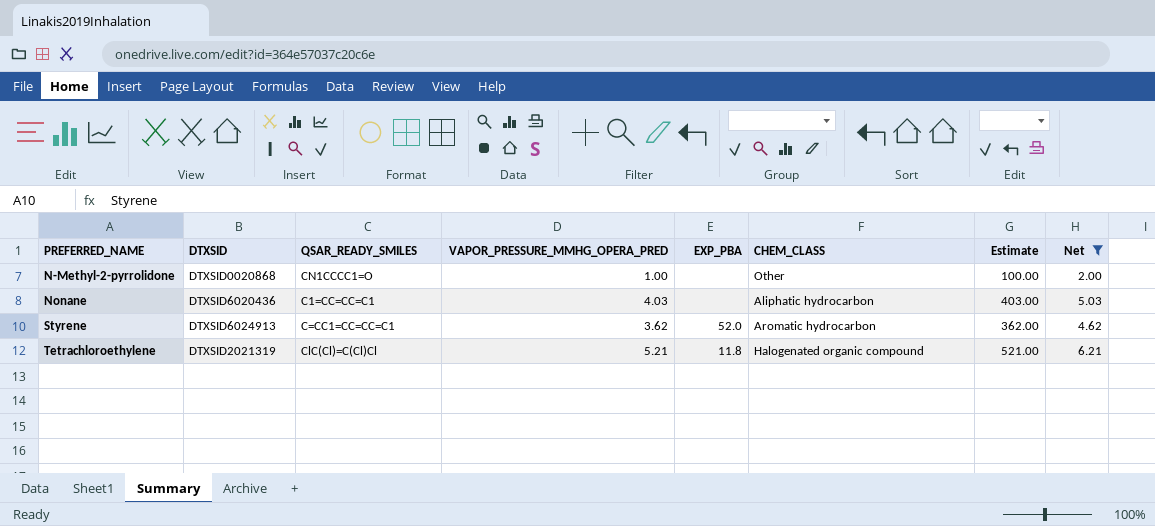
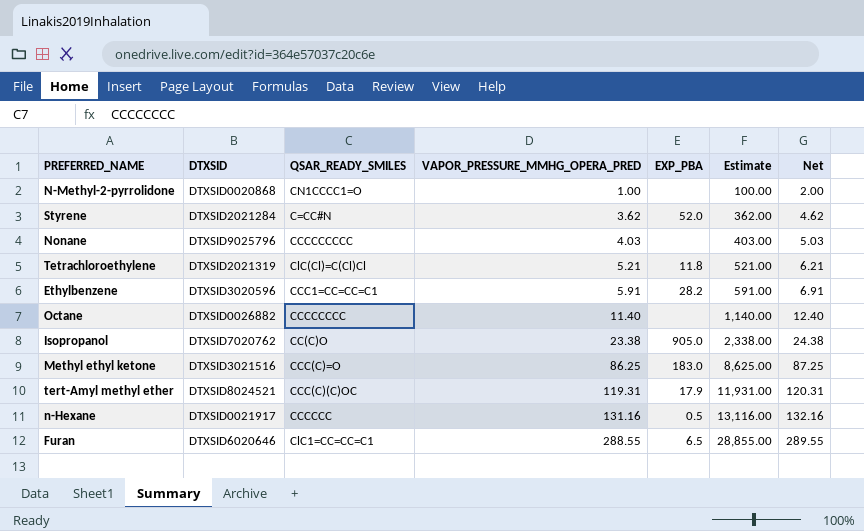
filter: Net <= 6.21 -> none
row order: PREFERRED_NAME ascending -> VAPOR_PRESSURE_MMHG_OPERA_PRED ascending
column CHEM_CLASS | position: 6 -> none
Styrene | DTXSID: DTXSID6024913 -> DTXSID2021284
Styrene | QSAR_READY_SMILES: C=CC1=CC=CC=C1 -> C=CC#N
Nonane | DTXSID: DTXSID6020436 -> DTXSID9025796
Nonane | QSAR_READY_SMILES: C1=CC=CC=C1 -> CCCCCCCCC

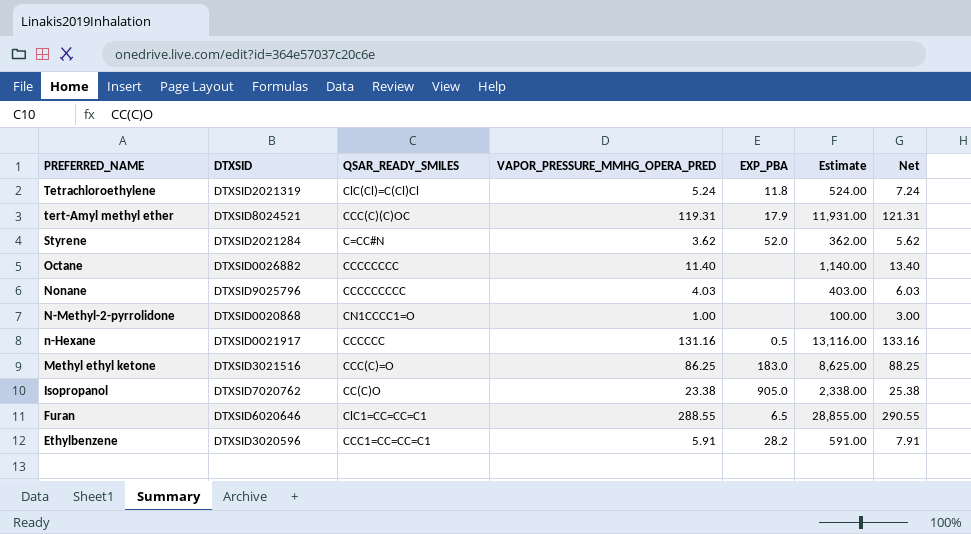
row order: VAPOR_PRESSURE_MMHG_OPERA_PRED ascending -> PREFERRED_NAME descending
column Net | formula: [VAPOR_PRESSURE_MMHG_OPERA_PRED] + 1 -> [VAPOR_PRESSURE_MMHG_OPERA_PRED] + 2
Tetrachloroethylene | VAPOR_PRESSURE_MMHG_OPERA_PRED: 5.21 -> 5.24
Tetrachloroethylene | Estimate: 521.00 -> 524.00

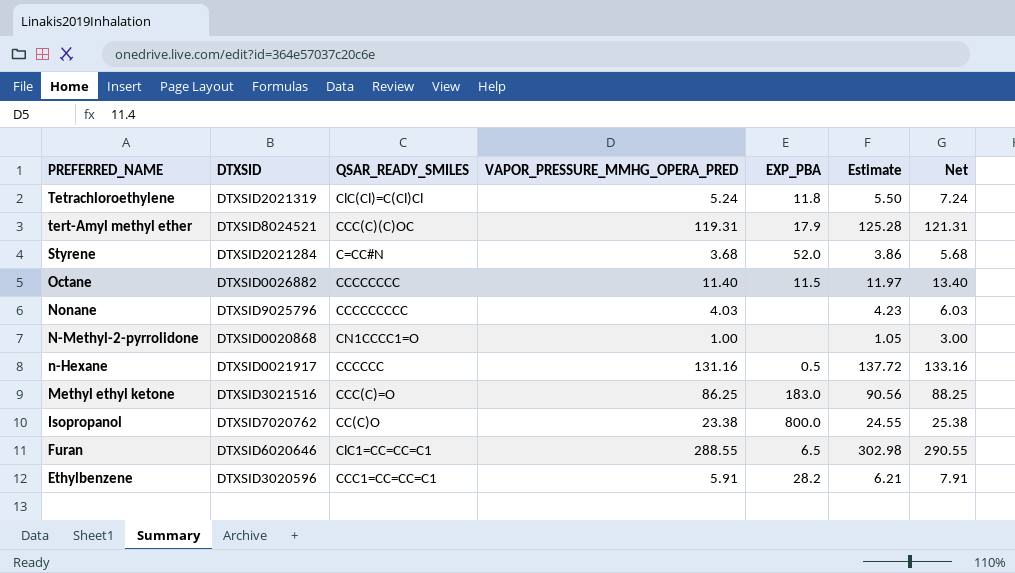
column Estimate | formula: [VAPOR_PRESSURE_MMHG_OPERA_PRED] * 100 -> [VAPOR_PRESSURE_MMHG_OPERA_PRED] * 1.05
Styrene | VAPOR_PRESSURE_MMHG_OPERA_PRED: 3.62 -> 3.68
Styrene | Net: 5.62 -> 5.68
Octane | EXP_PBA: none -> 11.5
Isopropanol | EXP_PBA: 905.0 -> 800.0

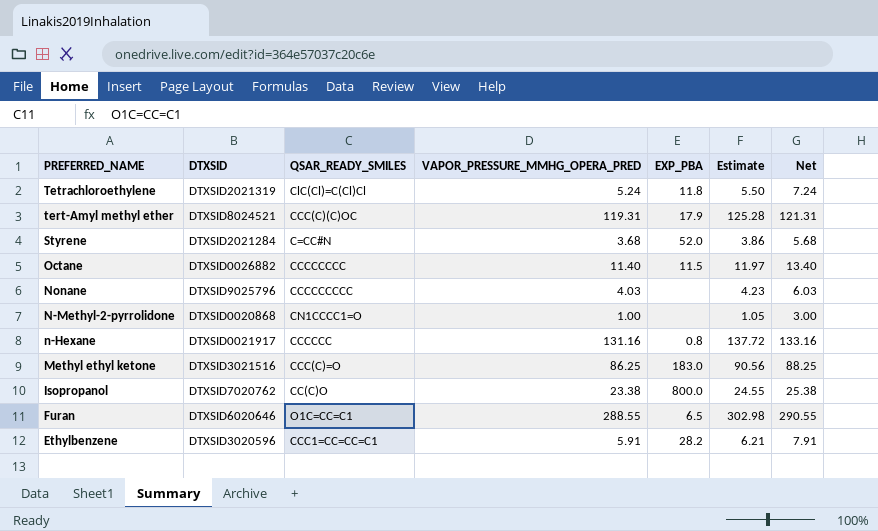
n-Hexane | EXP_PBA: 0.5 -> 0.8
Furan | QSAR_READY_SMILES: ClC1=CC=CC=C1 -> O1C=CC=C1

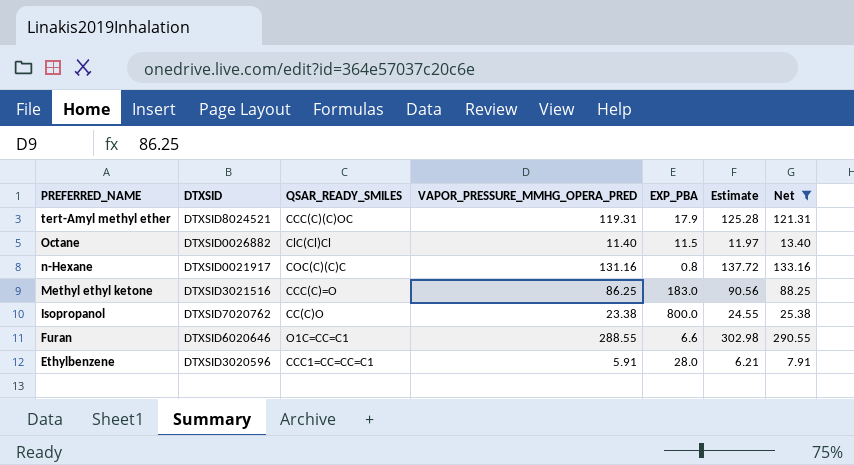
filter: none -> Net >= 7.91
Octane | QSAR_READY_SMILES: CCCCCCCC -> ClC(Cl)Cl
n-Hexane | QSAR_READY_SMILES: CCCCCC -> COC(C)(C)C
Furan | EXP_PBA: 6.5 -> 6.6
Ethylbenzene | EXP_PBA: 28.2 -> 28.0

